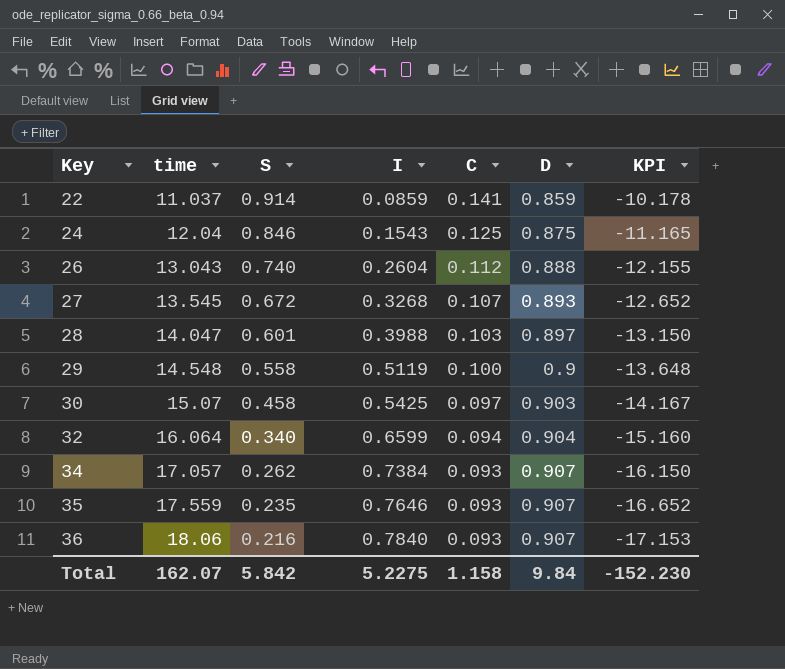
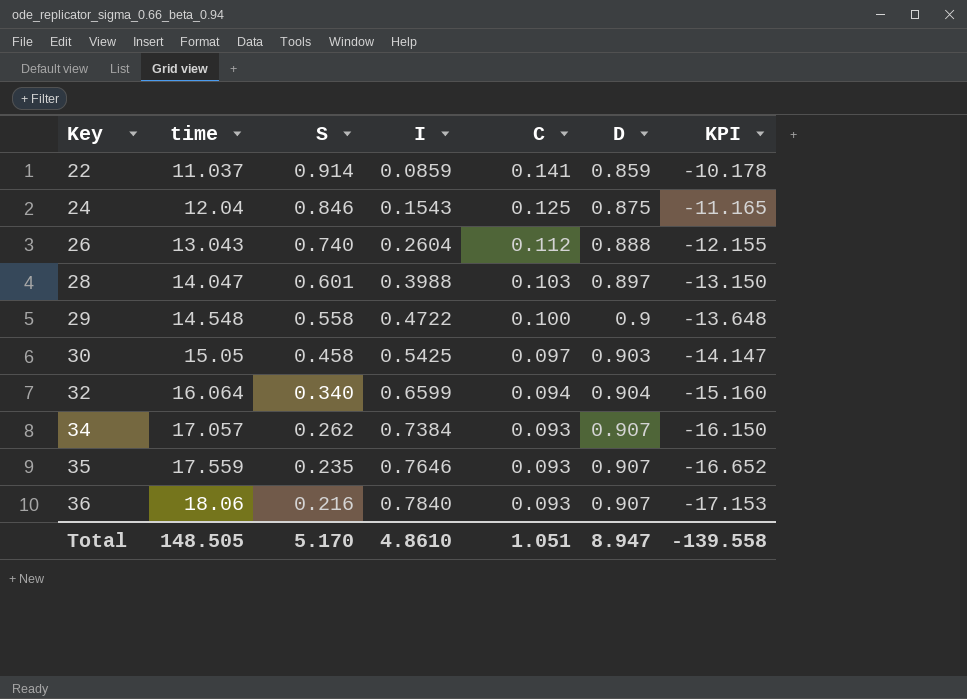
row 27: 13.545 | 0.672 | 0.3268 | 0.107 | 0.893 | -12.652 -> none
29 | I: 0.5119 -> 0.4722
30 | time: 15.07 -> 15.05
30 | KPI: -14.167 -> -14.147
Total | time: 162.07 -> 148.505
Total | S: 5.842 -> 5.170
Total | I: 5.2275 -> 4.8610
Total | C: 1.158 -> 1.051
Total | D: 9.84 -> 8.947
Total | KPI: -152.230 -> -139.558

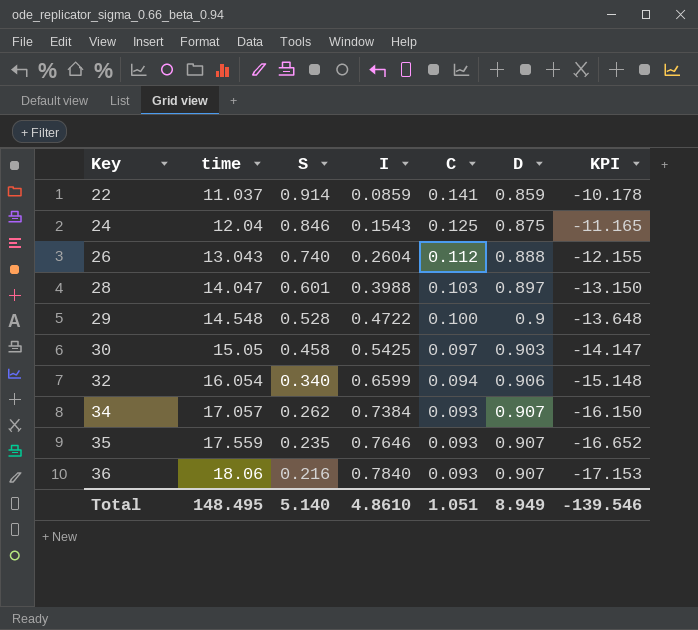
29 | S: 0.558 -> 0.528
32 | time: 16.064 -> 16.054
32 | D: 0.904 -> 0.906
32 | KPI: -15.160 -> -15.148
Total | time: 148.505 -> 148.495
Total | S: 5.170 -> 5.140
Total | D: 8.947 -> 8.949
Total | KPI: -139.558 -> -139.546

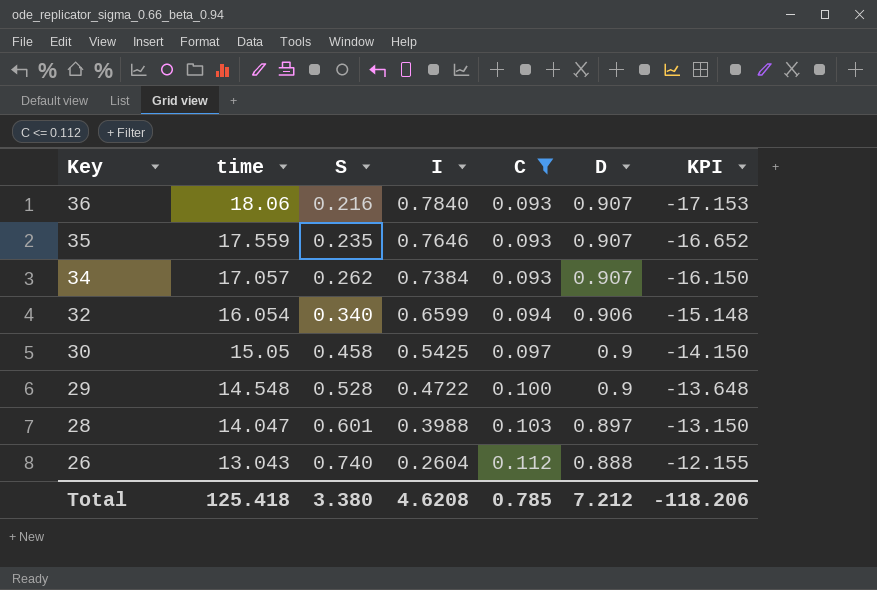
filter: none -> C <= 0.112
row order: Key ascending -> Key descending
30 | D: 0.903 -> 0.9
30 | KPI: -14.147 -> -14.150
Total | time: 148.495 -> 125.418
Total | S: 5.140 -> 3.380
Total | I: 4.8610 -> 4.6208
Total | C: 1.051 -> 0.785
Total | D: 8.949 -> 7.212
Total | KPI: -139.546 -> -118.206

